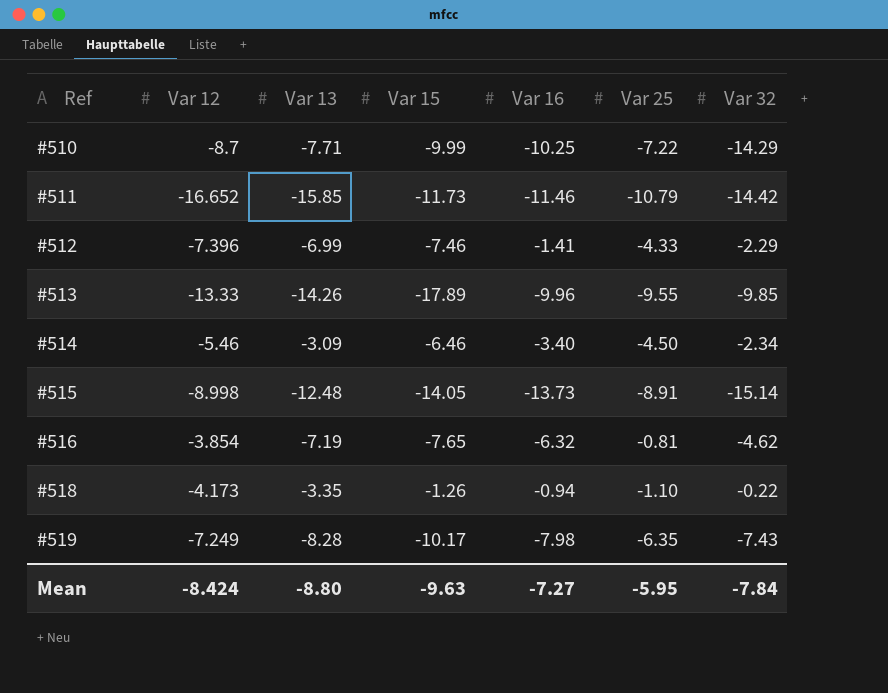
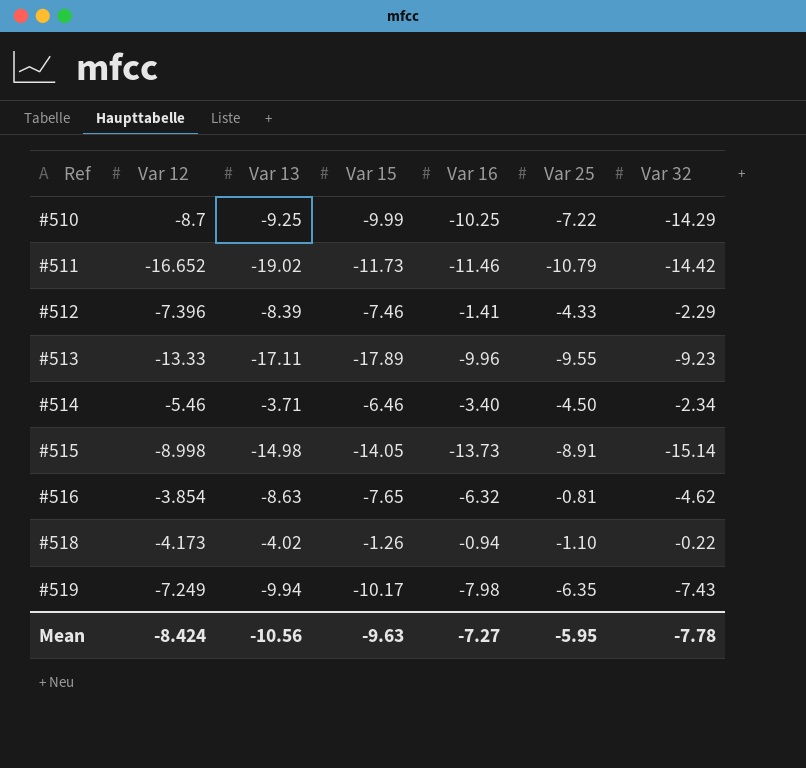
#510 | Var 13: -7.71 -> -9.25
#511 | Var 13: -15.85 -> -19.02
#512 | Var 13: -6.99 -> -8.39
#513 | Var 13: -14.26 -> -17.11
#513 | Var 32: -9.85 -> -9.23
#514 | Var 13: -3.09 -> -3.71
#515 | Var 13: -12.48 -> -14.98
#516 | Var 13: -7.19 -> -8.63
#518 | Var 13: -3.35 -> -4.02
#519 | Var 13: -8.28 -> -9.94
Mean | Var 13: -8.80 -> -10.56
Mean | Var 32: -7.84 -> -7.78

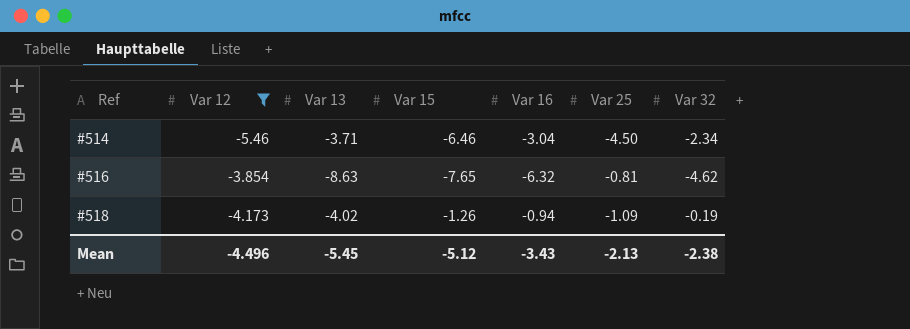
filter: none -> Var 12 >= -5.46
#514 | Var 16: -3.40 -> -3.04
#518 | Var 25: -1.10 -> -1.09
#518 | Var 32: -0.22 -> -0.19
Mean | Var 12: -8.424 -> -4.496
Mean | Var 13: -10.56 -> -5.45
Mean | Var 15: -9.63 -> -5.12
Mean | Var 16: -7.27 -> -3.43
Mean | Var 25: -5.95 -> -2.13
Mean | Var 32: -7.78 -> -2.38

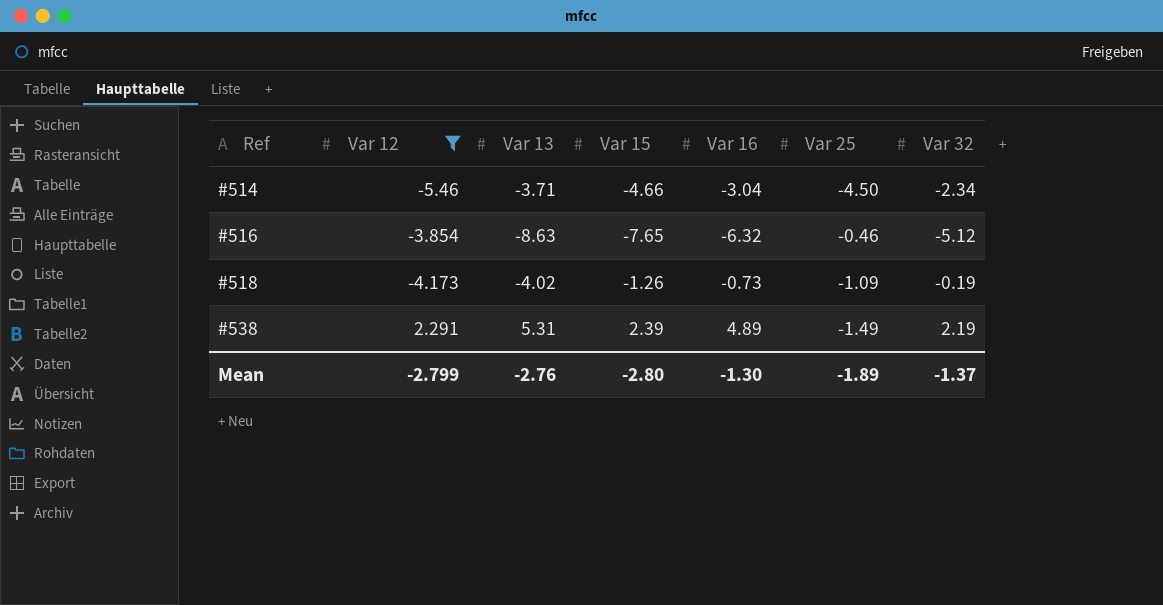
#514 | Var 15: -6.46 -> -4.66
#516 | Var 25: -0.81 -> -0.46
#516 | Var 32: -4.62 -> -5.12
#518 | Var 16: -0.94 -> -0.73
row #538: none -> 2.291 | 5.31 | 2.39 | 4.89 | -1.49 | 2.19
Mean | Var 12: -4.496 -> -2.799
Mean | Var 13: -5.45 -> -2.76
Mean | Var 15: -5.12 -> -2.80
Mean | Var 16: -3.43 -> -1.30
Mean | Var 25: -2.13 -> -1.89
Mean | Var 32: -2.38 -> -1.37

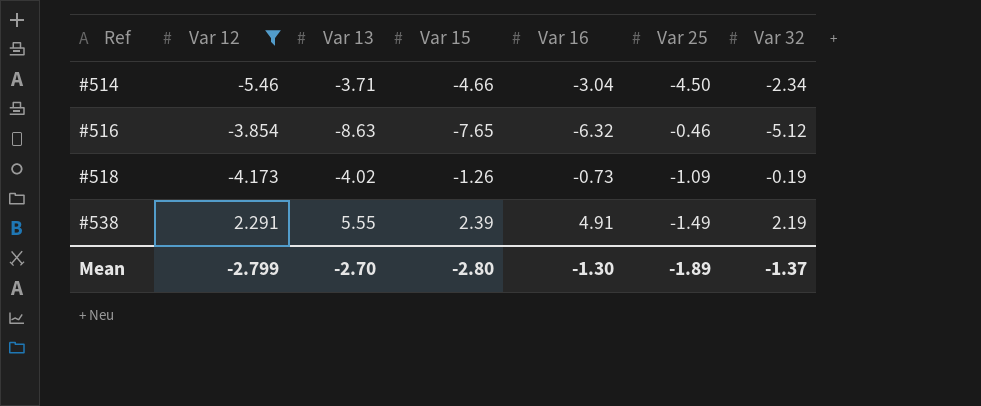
#538 | Var 13: 5.31 -> 5.55
#538 | Var 16: 4.89 -> 4.91
Mean | Var 13: -2.76 -> -2.70

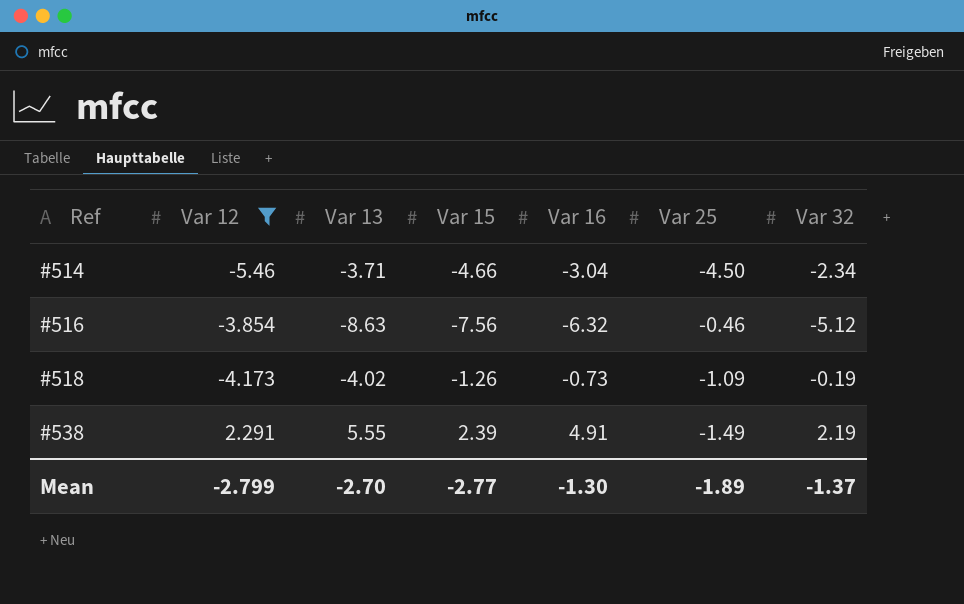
#516 | Var 15: -7.65 -> -7.56
Mean | Var 15: -2.80 -> -2.77

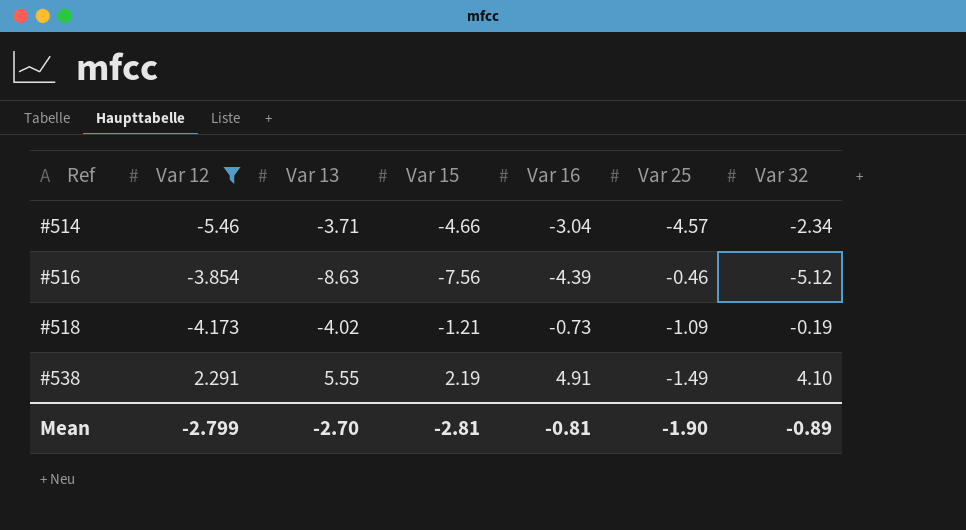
#514 | Var 25: -4.50 -> -4.57
#516 | Var 16: -6.32 -> -4.39
#518 | Var 15: -1.26 -> -1.21
#538 | Var 15: 2.39 -> 2.19
#538 | Var 32: 2.19 -> 4.10
Mean | Var 15: -2.77 -> -2.81
Mean | Var 16: -1.30 -> -0.81
Mean | Var 25: -1.89 -> -1.90
Mean | Var 32: -1.37 -> -0.89

